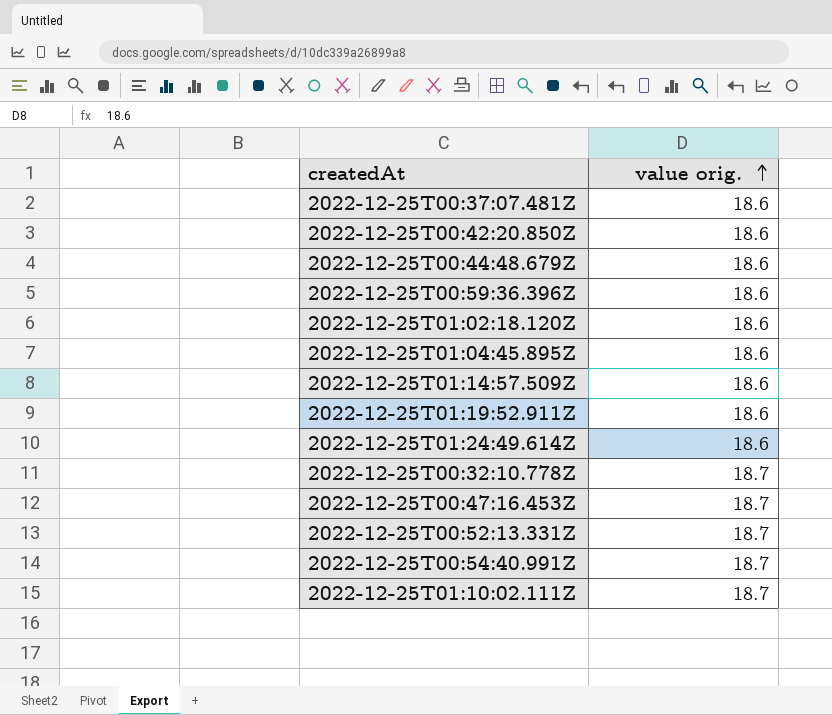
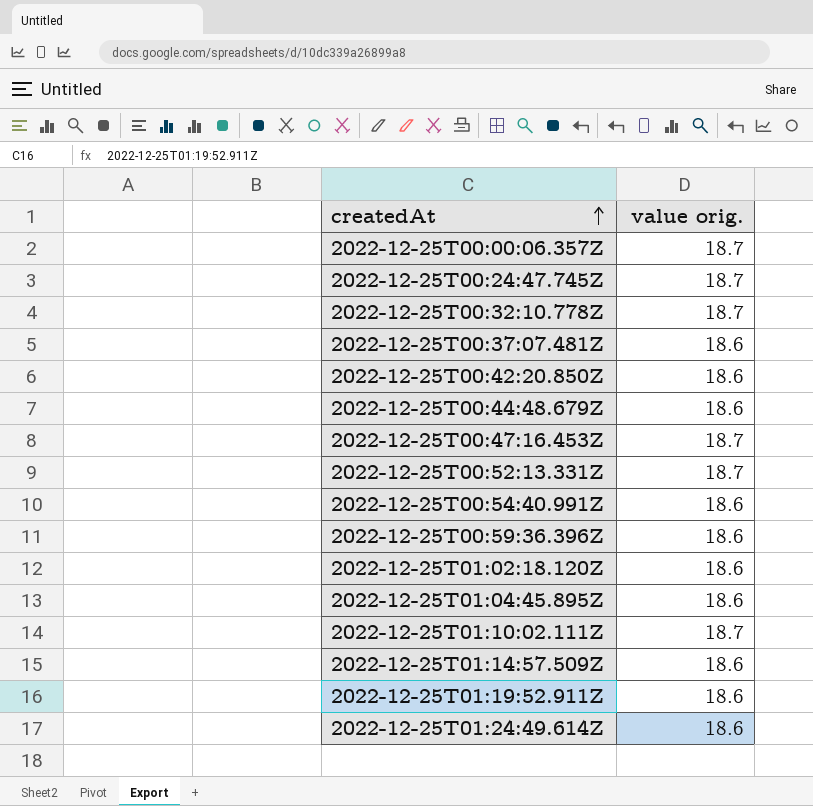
row order: value orig. ascending -> createdAt ascending
row 2022-12-25T00:00:06.357Z: none -> 18.7
row 2022-12-25T00:24:47.745Z: none -> 18.7
2022-12-25T00:54:40.991Z | value orig.: 18.7 -> 18.6

